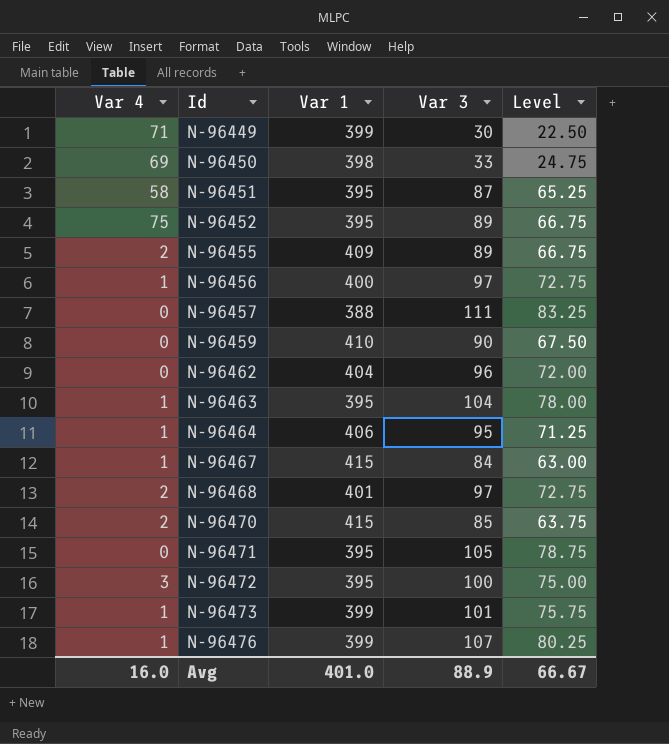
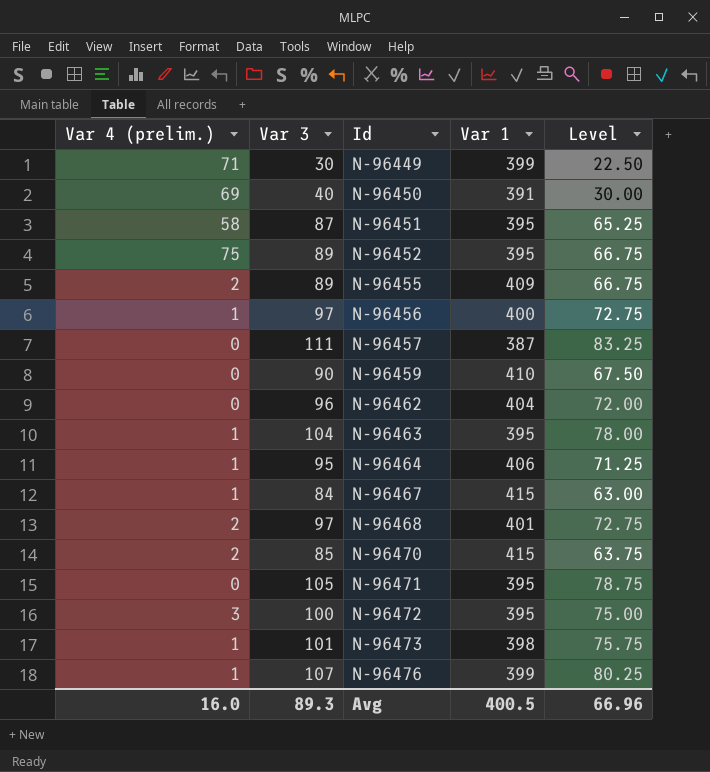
column name: Var 4 -> Var 4 (prelim.)
column Var 3 | position: 4 -> 2
N-96450 | Var 3: 33 -> 40
N-96450 | Var 1: 398 -> 391
N-96450 | Level: 24.75 -> 30.00
N-96457 | Var 1: 388 -> 387
N-96473 | Var 1: 399 -> 398
Avg | Var 3: 88.9 -> 89.3
Avg | Var 1: 401.0 -> 400.5
Avg | Level: 66.67 -> 66.96

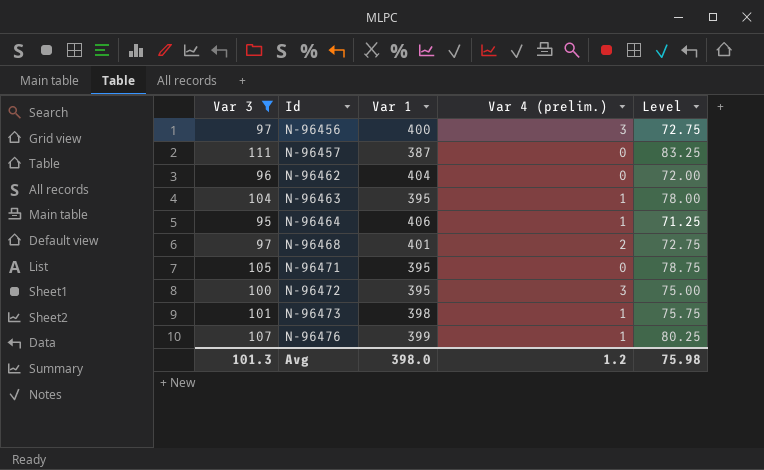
filter: none -> Var 3 >= 95
column Var 4 (prelim.) | position: 1 -> 4
N-96456 | Var 4 (prelim.): 1 -> 3
Avg | Var 3: 89.3 -> 101.3
Avg | Var 1: 400.5 -> 398.0
Avg | Var 4 (prelim.): 16.0 -> 1.2
Avg | Level: 66.96 -> 75.98

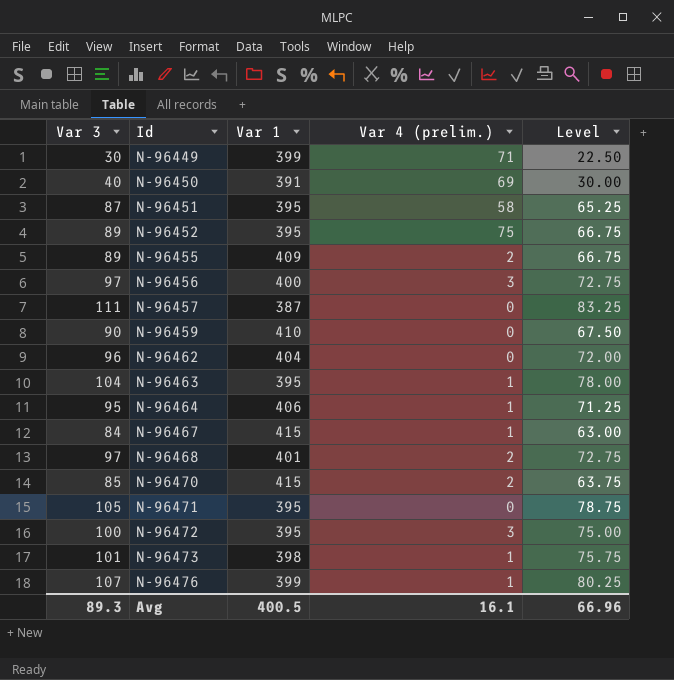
filter: Var 3 >= 95 -> none
Avg | Var 3: 101.3 -> 89.3
Avg | Var 1: 398.0 -> 400.5
Avg | Var 4 (prelim.): 1.2 -> 16.1
Avg | Level: 75.98 -> 66.96

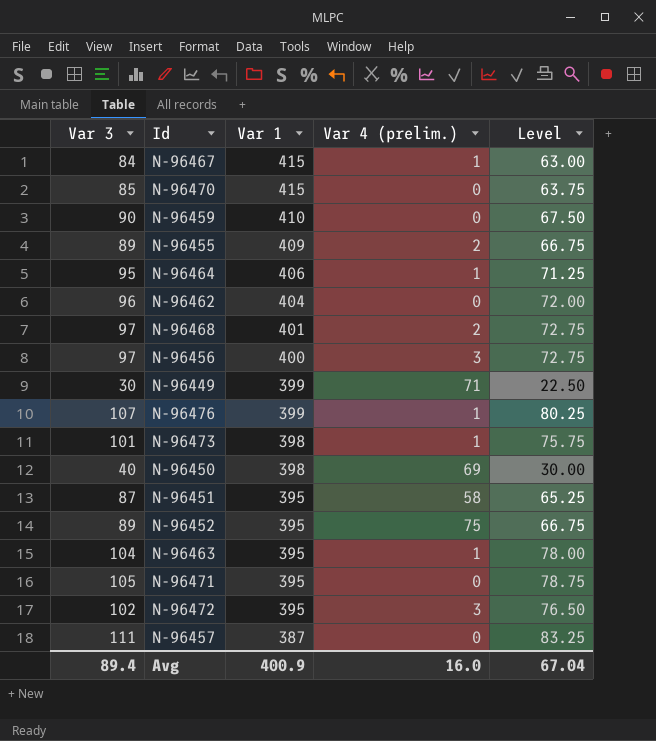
row order: Id ascending -> Var 1 descending
N-96470 | Var 4 (prelim.): 2 -> 0
N-96450 | Var 1: 391 -> 398
N-96472 | Var 3: 100 -> 102
N-96472 | Level: 75.00 -> 76.50
Avg | Var 3: 89.3 -> 89.4
Avg | Var 1: 400.5 -> 400.9
Avg | Var 4 (prelim.): 16.1 -> 16.0
Avg | Level: 66.96 -> 67.04

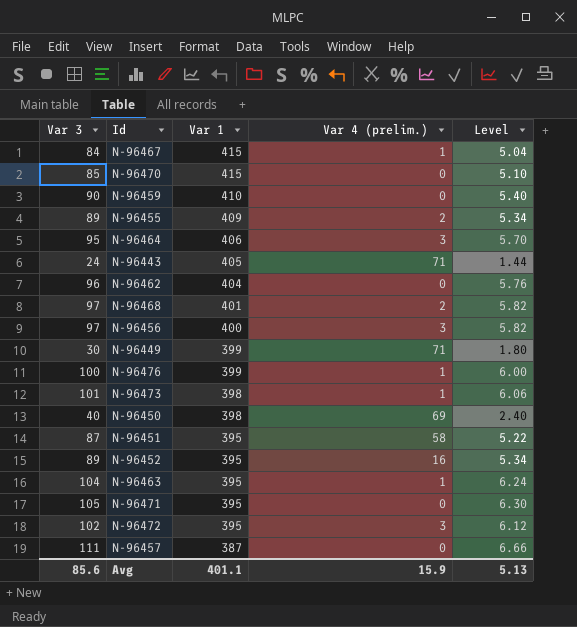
column Level | formula: [Var 3] * 0.75 -> [Var 3] * 0.06
N-96464 | Var 4 (prelim.): 1 -> 3
row N-96443: none -> 24 | 405 | 71 | 1.44
N-96476 | Var 3: 107 -> 100
N-96452 | Var 4 (prelim.): 75 -> 16
Avg | Var 3: 89.4 -> 85.6
Avg | Var 1: 400.9 -> 401.1
Avg | Var 4 (prelim.): 16.0 -> 15.9
Avg | Level: 67.04 -> 5.13

